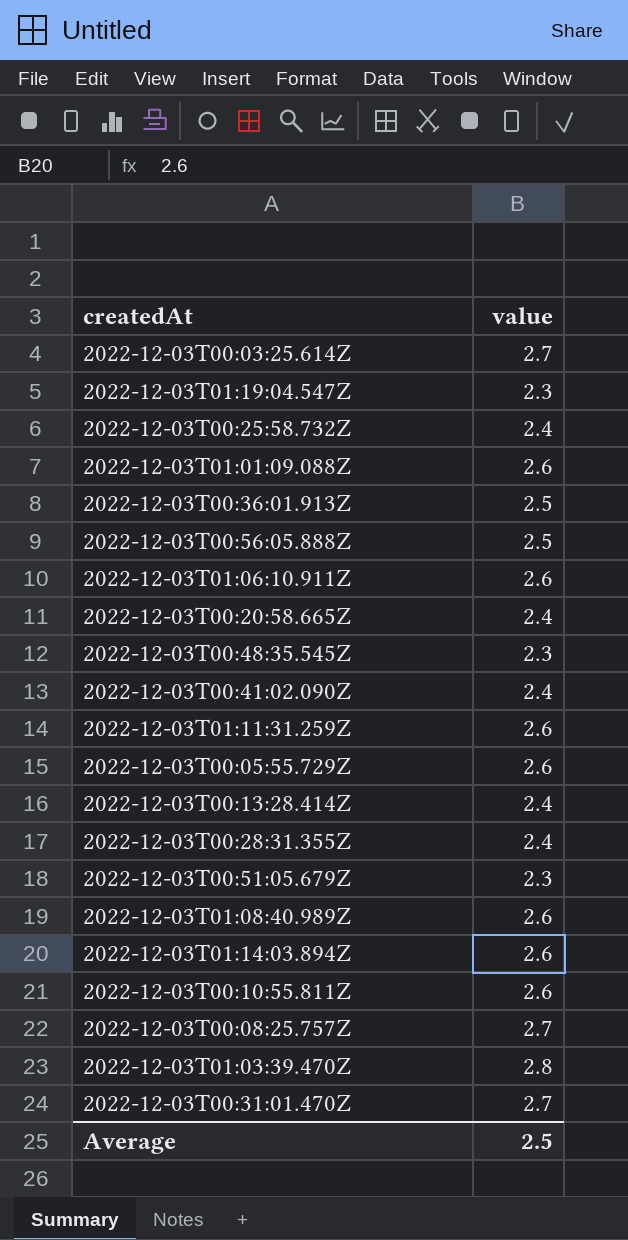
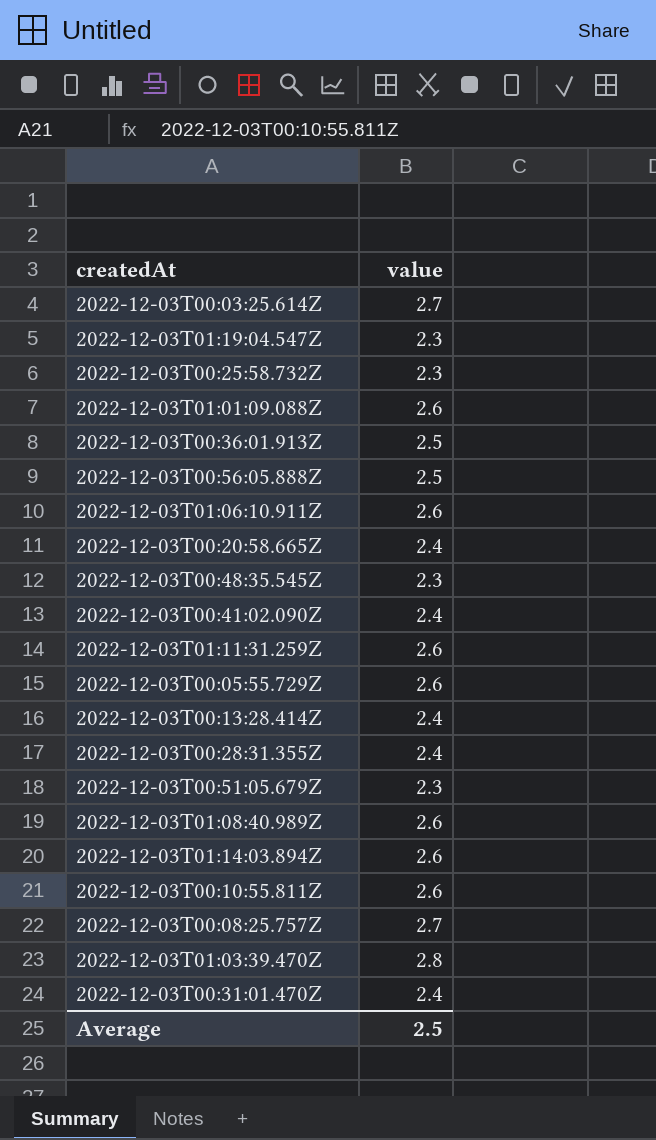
2022-12-03T00:25:58.732Z | value: 2.4 -> 2.3
2022-12-03T00:31:01.470Z | value: 2.7 -> 2.4

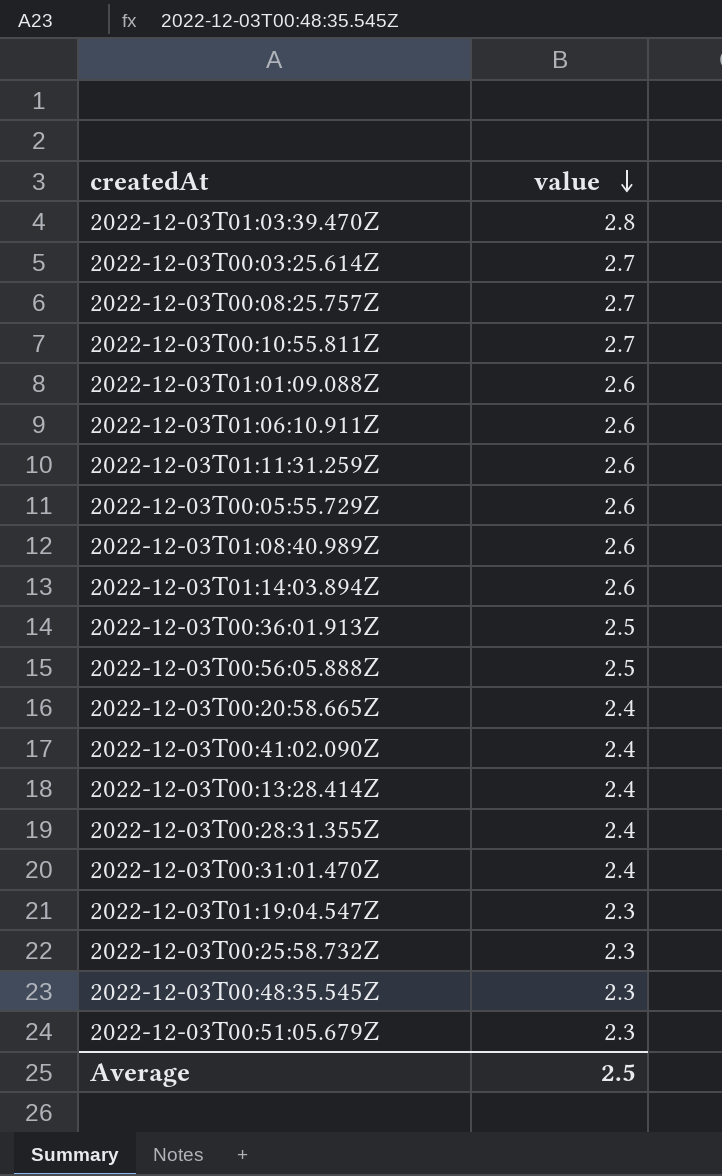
row order: none -> value descending
2022-12-03T00:10:55.811Z | value: 2.6 -> 2.7

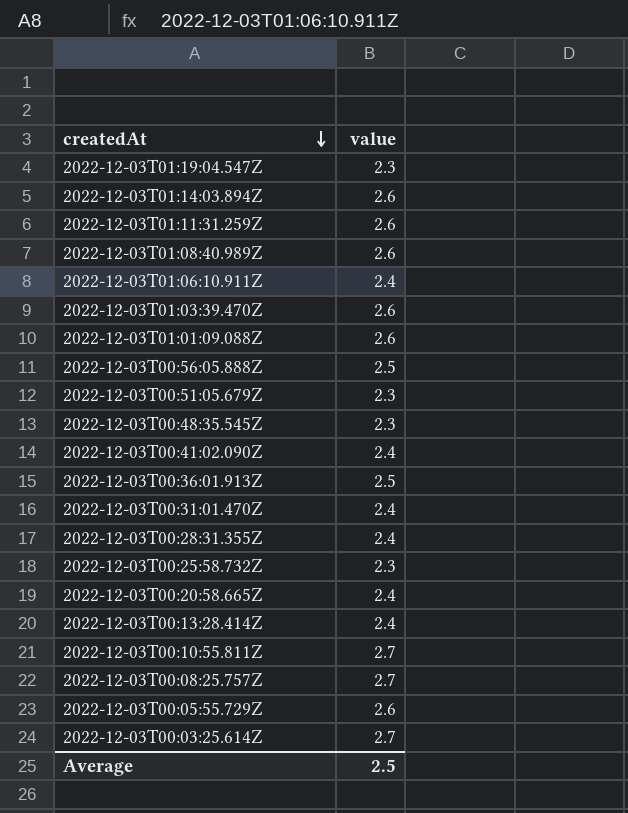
row order: value descending -> createdAt descending
2022-12-03T01:06:10.911Z | value: 2.6 -> 2.4
2022-12-03T01:03:39.470Z | value: 2.8 -> 2.6

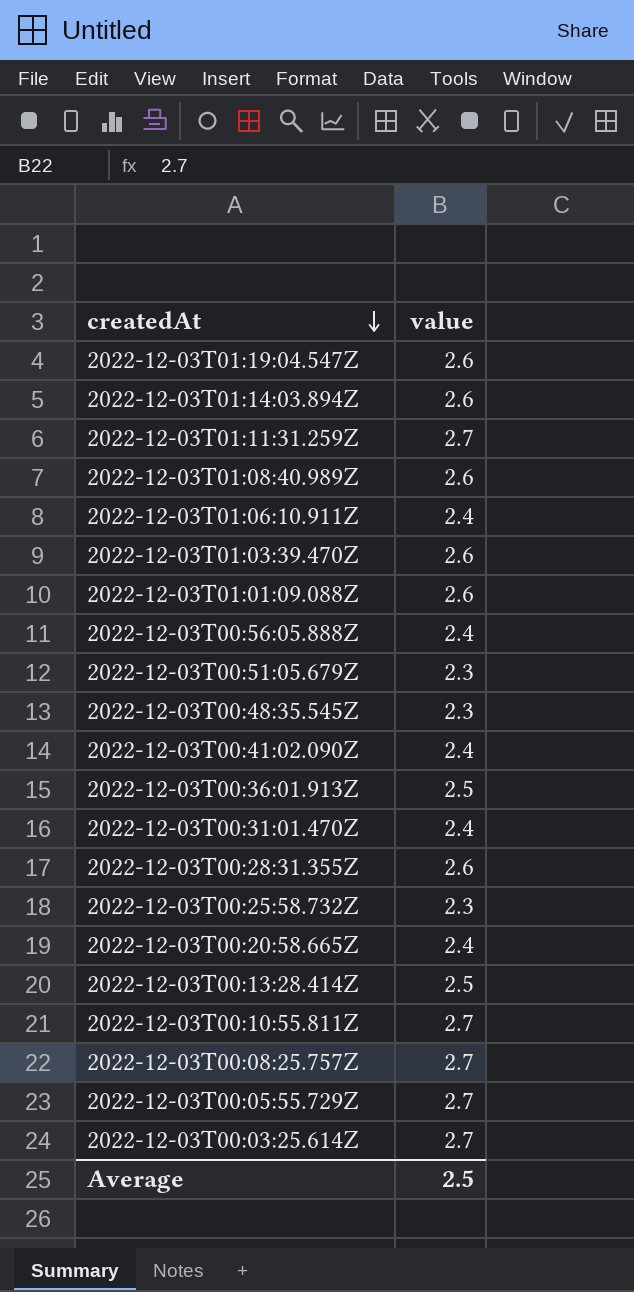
2022-12-03T01:19:04.547Z | value: 2.3 -> 2.6
2022-12-03T01:11:31.259Z | value: 2.6 -> 2.7
2022-12-03T00:56:05.888Z | value: 2.5 -> 2.4
2022-12-03T00:28:31.355Z | value: 2.4 -> 2.6
2022-12-03T00:13:28.414Z | value: 2.4 -> 2.5
2022-12-03T00:05:55.729Z | value: 2.6 -> 2.7

